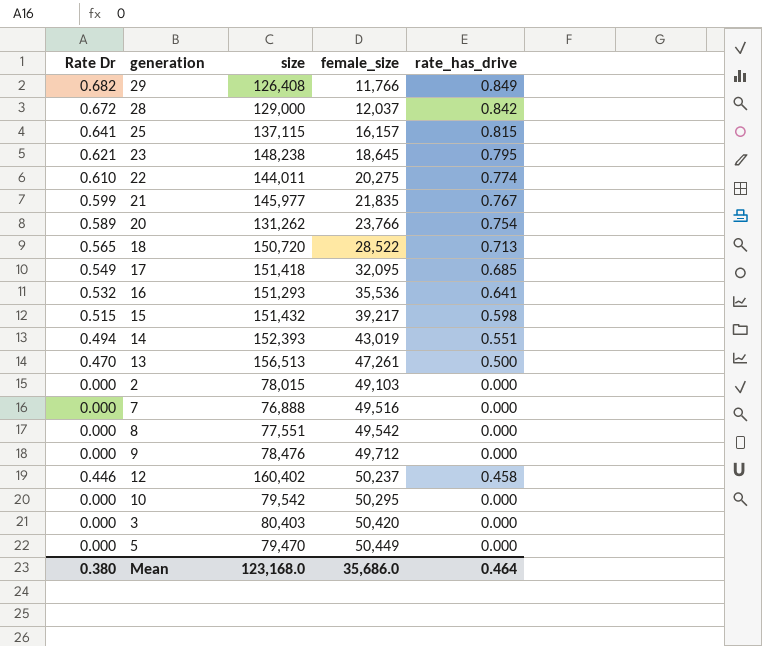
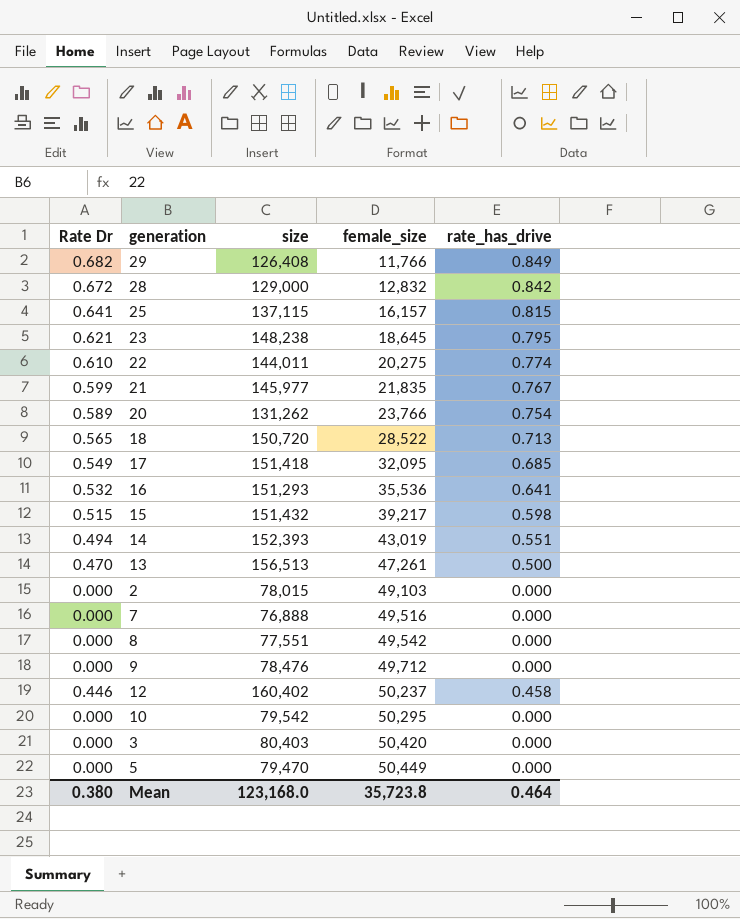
28 | female_size: 12,037 -> 12,832
Mean | female_size: 35,686.0 -> 35,723.8

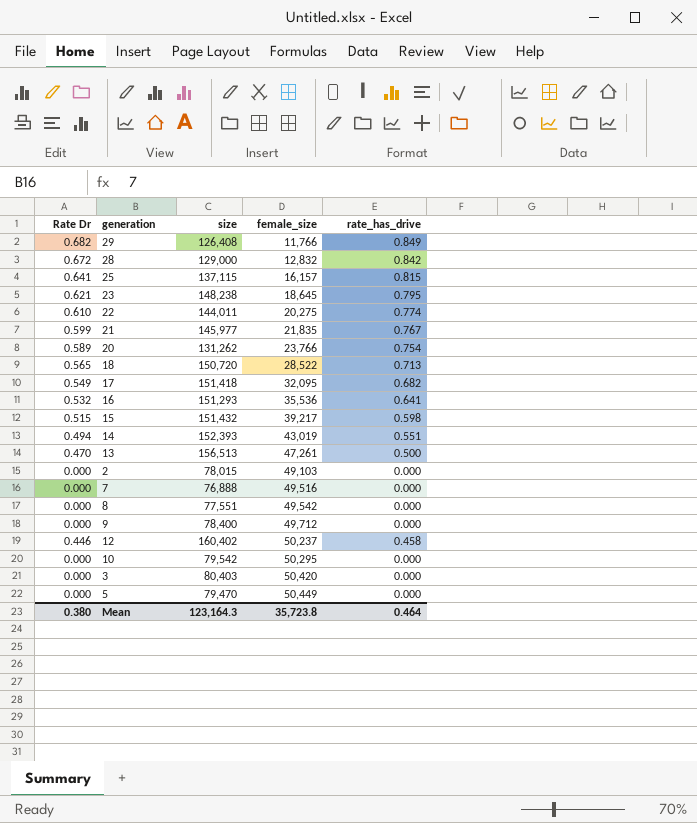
17 | rate_has_drive: 0.685 -> 0.682
9 | size: 78,476 -> 78,400
Mean | size: 123,168.0 -> 123,164.3

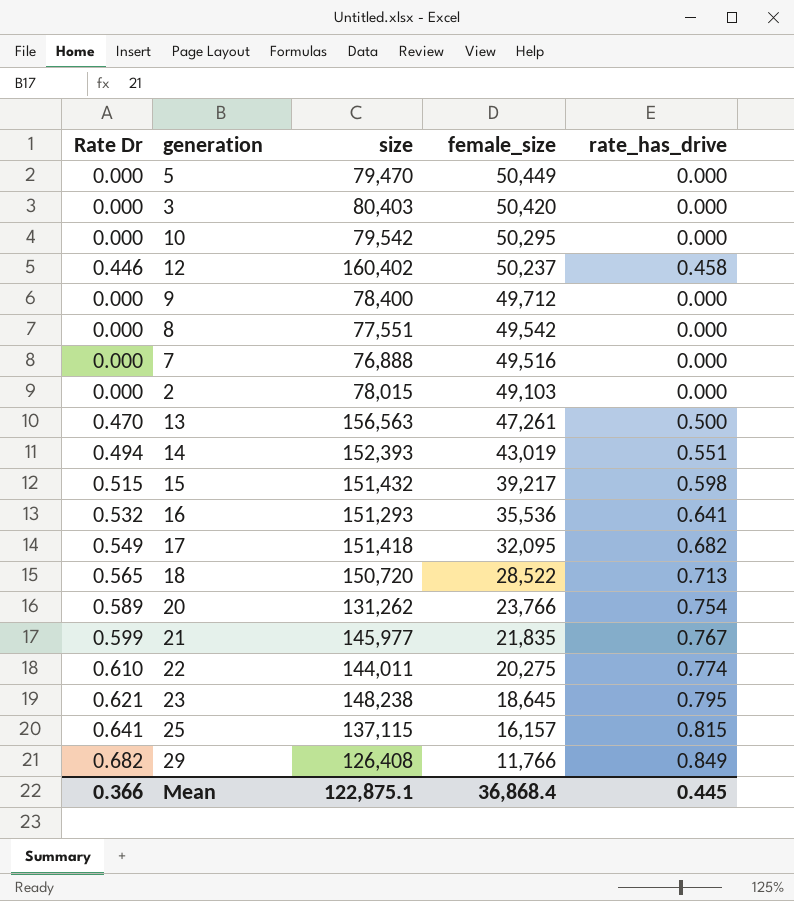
row order: female_size ascending -> female_size descending
row 28: 0.672 | 129,000 | 12,832 | 0.842 -> none
13 | size: 156,513 -> 156,563
Mean | Rate Dr: 0.380 -> 0.366
Mean | size: 123,164.3 -> 122,875.1
Mean | female_size: 35,723.8 -> 36,868.4
Mean | rate_has_drive: 0.464 -> 0.445

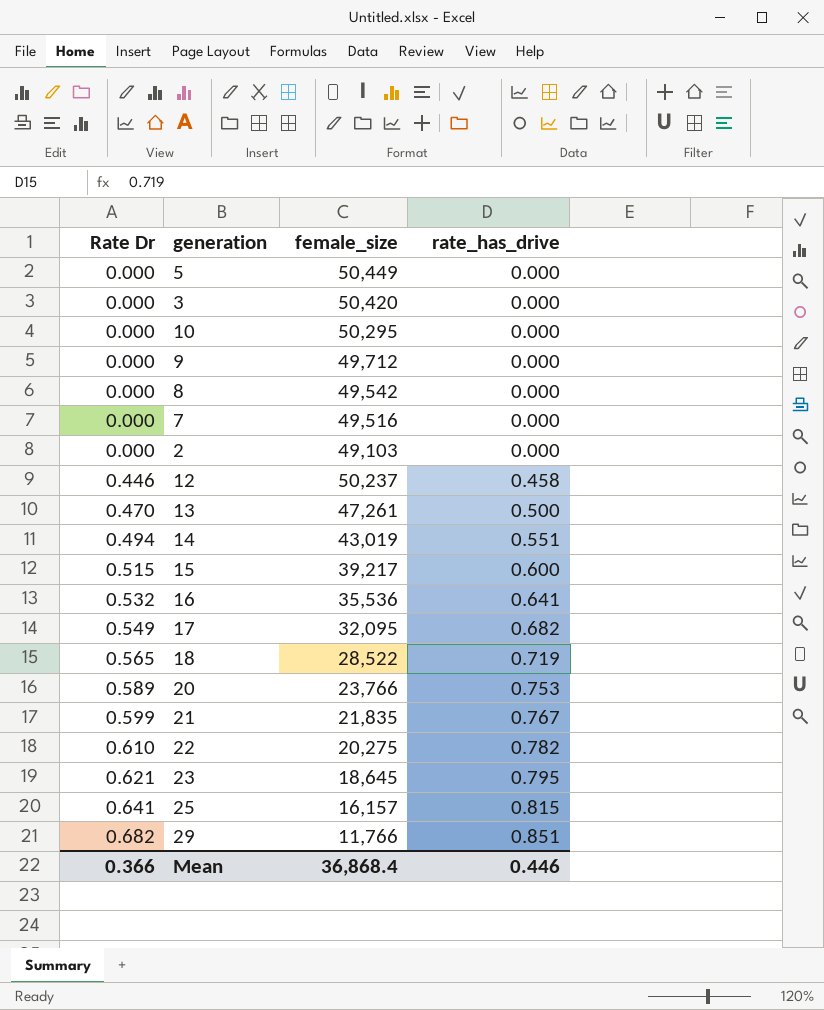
row order: female_size descending -> Rate Dr ascending
column size | position: 3 -> none
15 | rate_has_drive: 0.598 -> 0.600
18 | rate_has_drive: 0.713 -> 0.719
20 | rate_has_drive: 0.754 -> 0.753
22 | rate_has_drive: 0.774 -> 0.782
29 | rate_has_drive: 0.849 -> 0.851
Mean | rate_has_drive: 0.445 -> 0.446

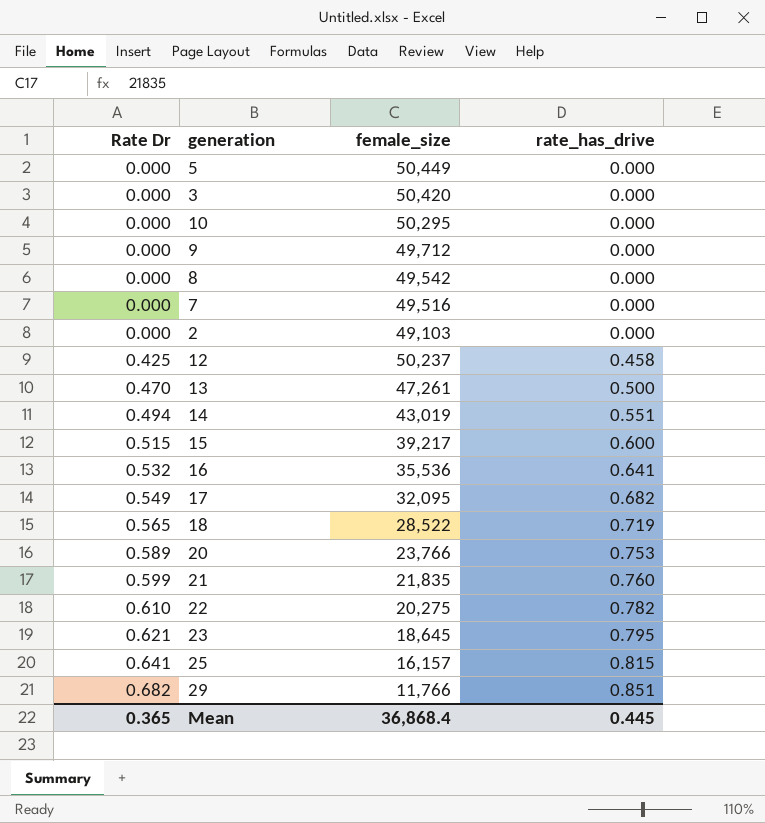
12 | Rate Dr: 0.446 -> 0.425
21 | rate_has_drive: 0.767 -> 0.760
Mean | Rate Dr: 0.366 -> 0.365
Mean | rate_has_drive: 0.446 -> 0.445

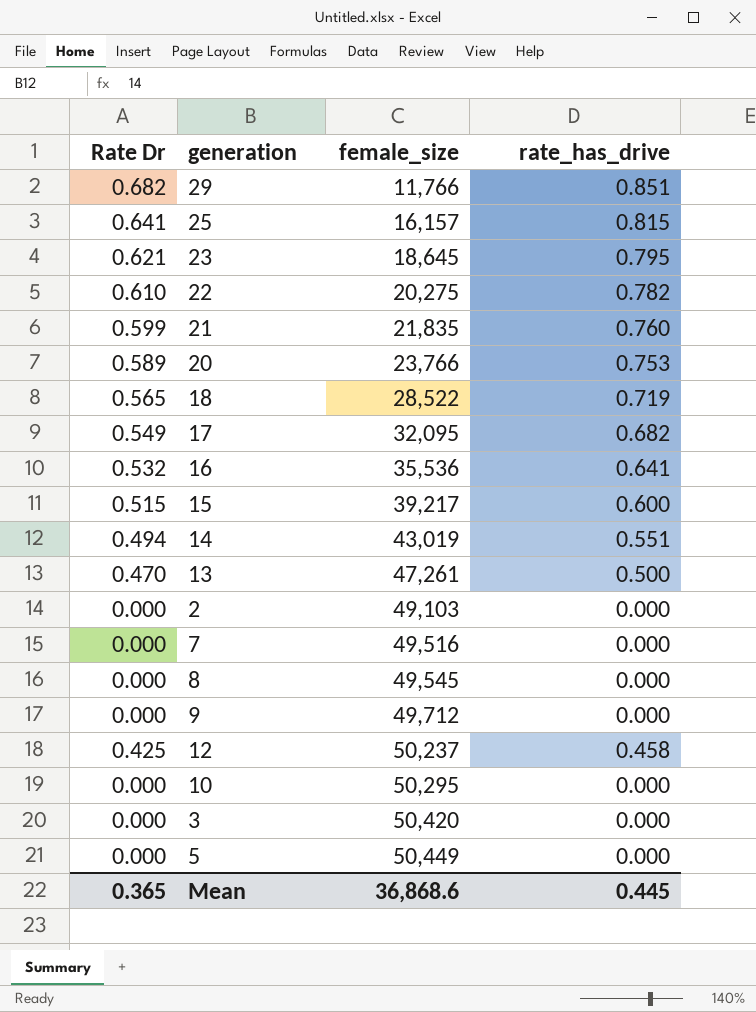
row order: Rate Dr ascending -> female_size ascending
8 | female_size: 49,542 -> 49,545
Mean | female_size: 36,868.4 -> 36,868.6

